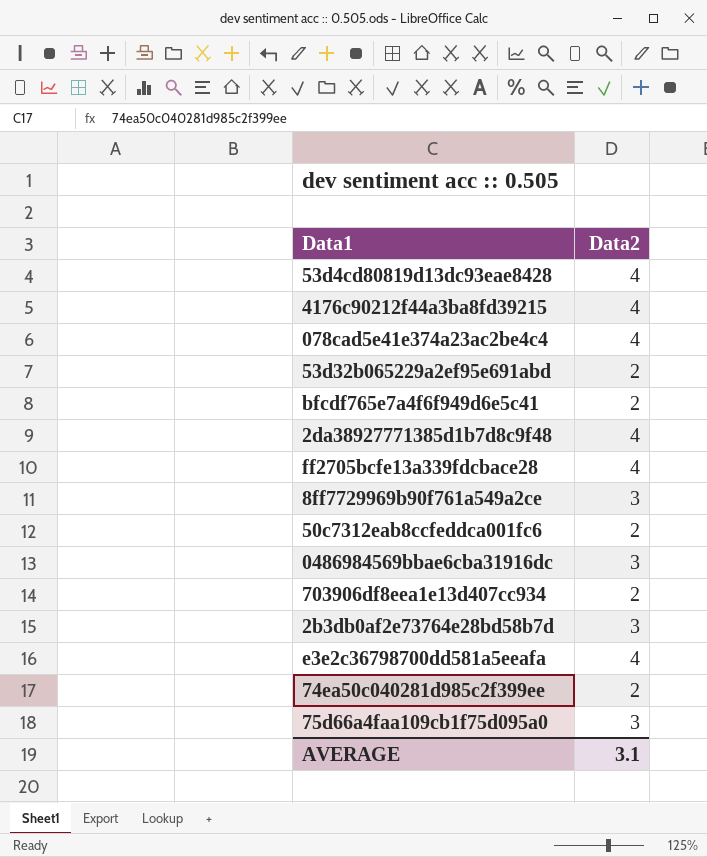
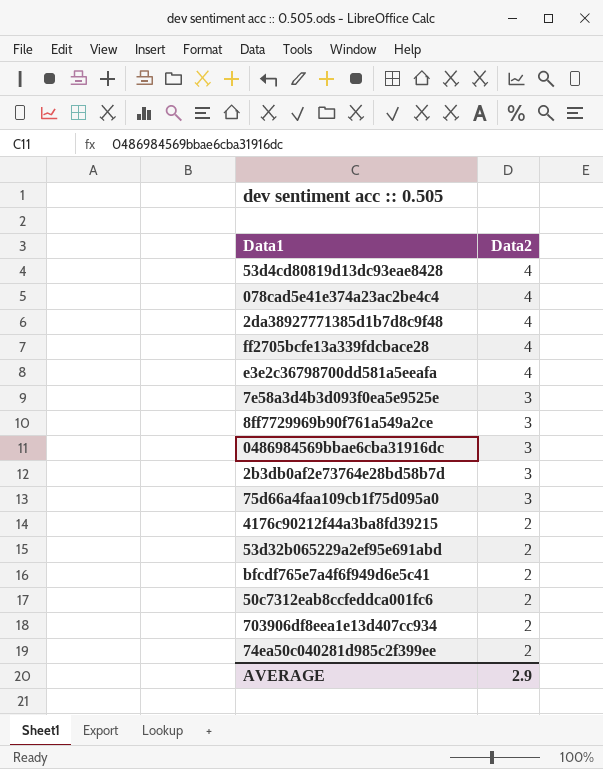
row order: none -> Data2 descending
row 7e58a3d4b3d093f0ea5e9525e: none -> 3
4176c90212f44a3ba8fd39215 | Data2: 4 -> 2
AVERAGE | Data2: 3.1 -> 2.9

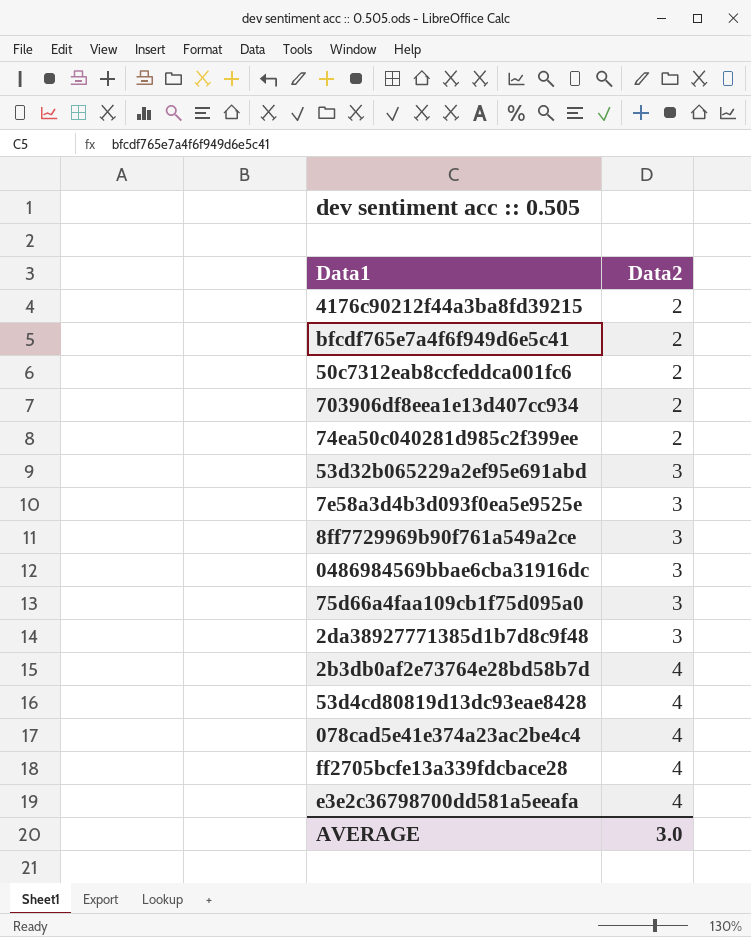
row order: Data2 descending -> Data2 ascending
53d32b065229a2ef95e691abd | Data2: 2 -> 3
2da38927771385d1b7d8c9f48 | Data2: 4 -> 3
2b3db0af2e73764e28bd58b7d | Data2: 3 -> 4
AVERAGE | Data2: 2.9 -> 3.0

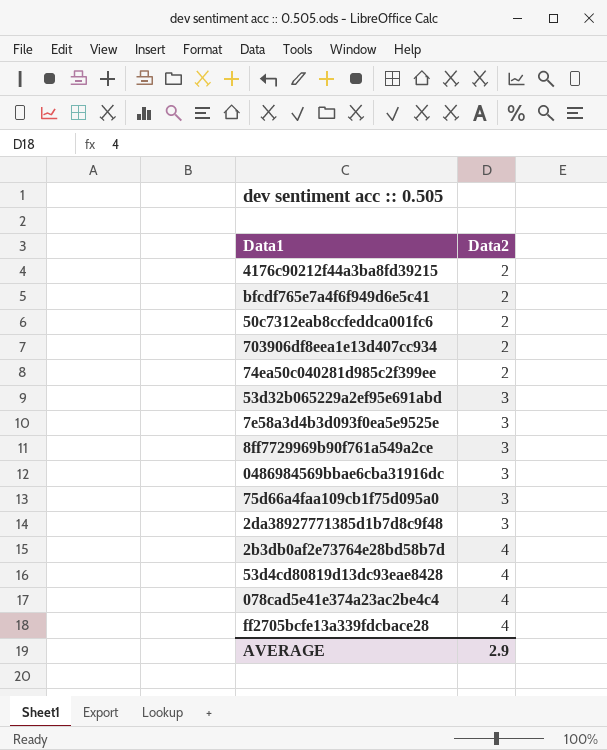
row e3e2c36798700dd581a5eeafa: 4 -> none
AVERAGE | Data2: 3.0 -> 2.9

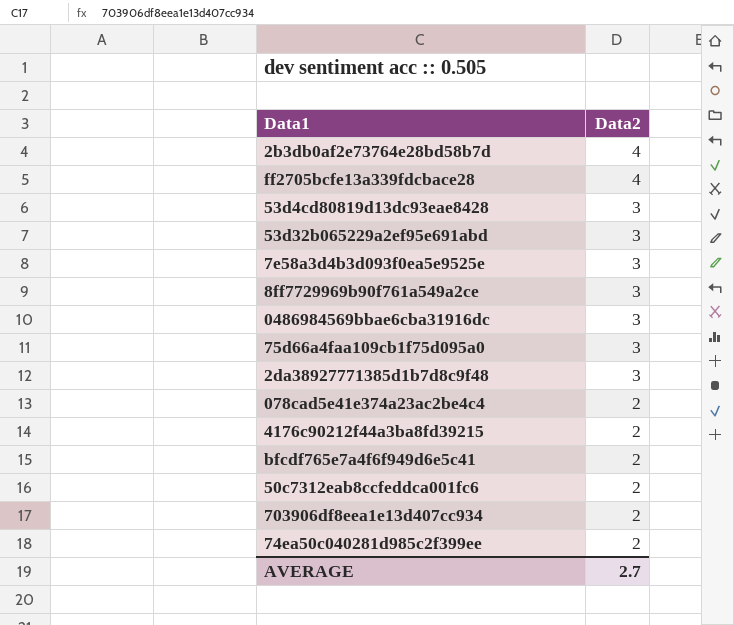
row order: Data2 ascending -> Data2 descending
53d4cd80819d13dc93eae8428 | Data2: 4 -> 3
078cad5e41e374a23ac2be4c4 | Data2: 4 -> 2
AVERAGE | Data2: 2.9 -> 2.7

